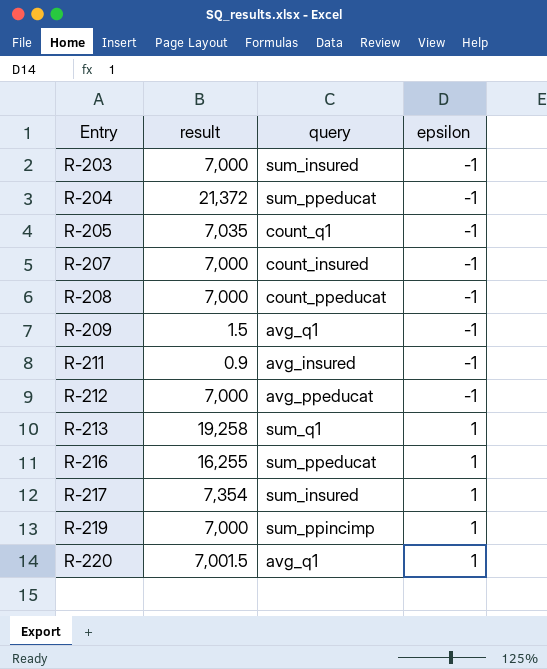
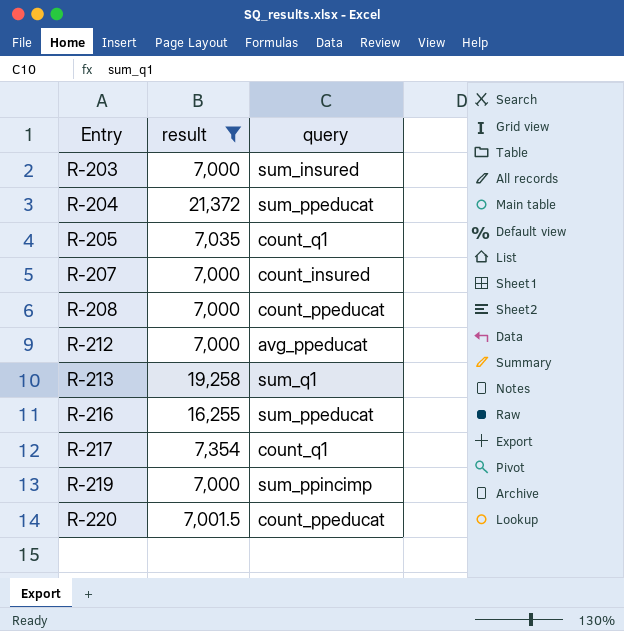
filter: none -> result >= 7,000
column epsilon | position: 4 -> none
R-217 | query: sum_insured -> count_q1
R-220 | query: avg_q1 -> count_ppeducat

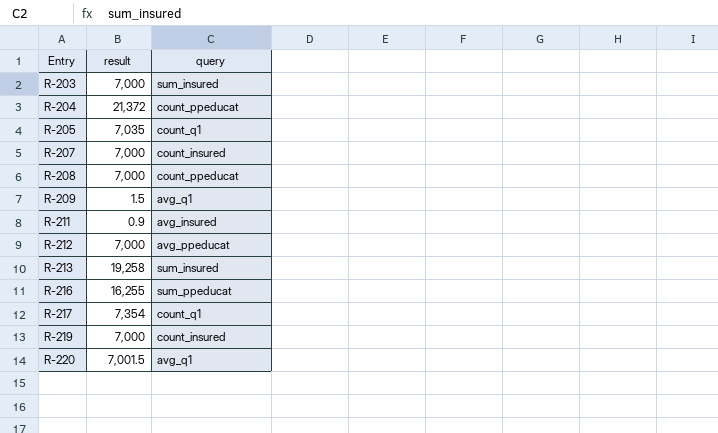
filter: result >= 7,000 -> none
R-204 | query: sum_ppeducat -> count_ppeducat
R-213 | query: sum_q1 -> sum_insured
R-219 | query: sum_ppincimp -> count_insured
R-220 | query: count_ppeducat -> avg_q1

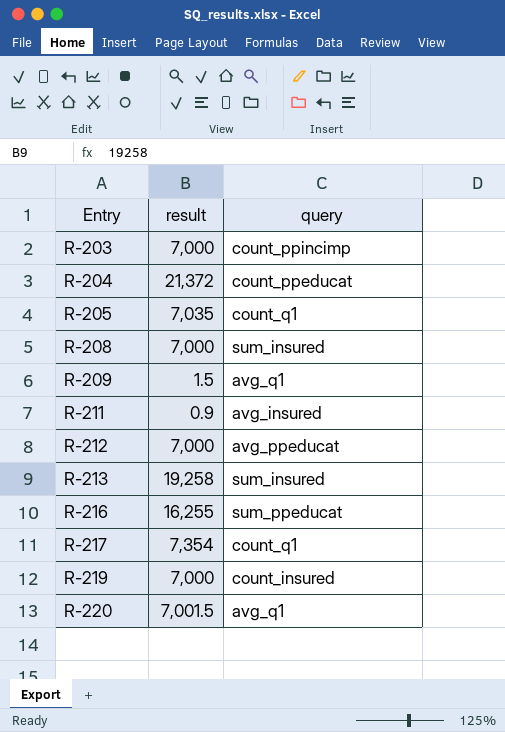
row R-207: 7,000 | count_insured -> none
R-203 | query: sum_insured -> count_ppincimp
R-208 | query: count_ppeducat -> sum_insured

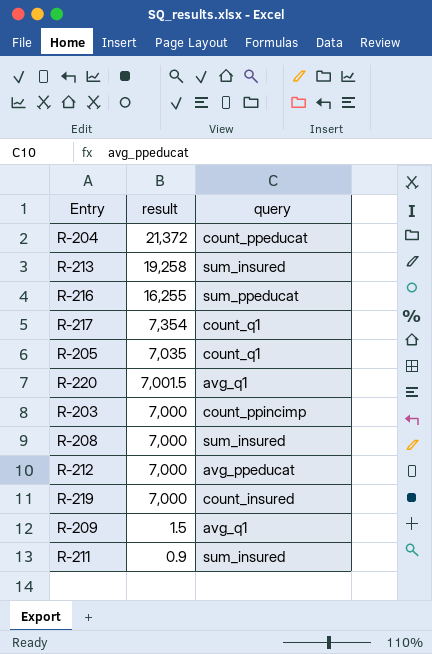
row order: Entry ascending -> result descending
R-211 | query: avg_insured -> sum_insured

